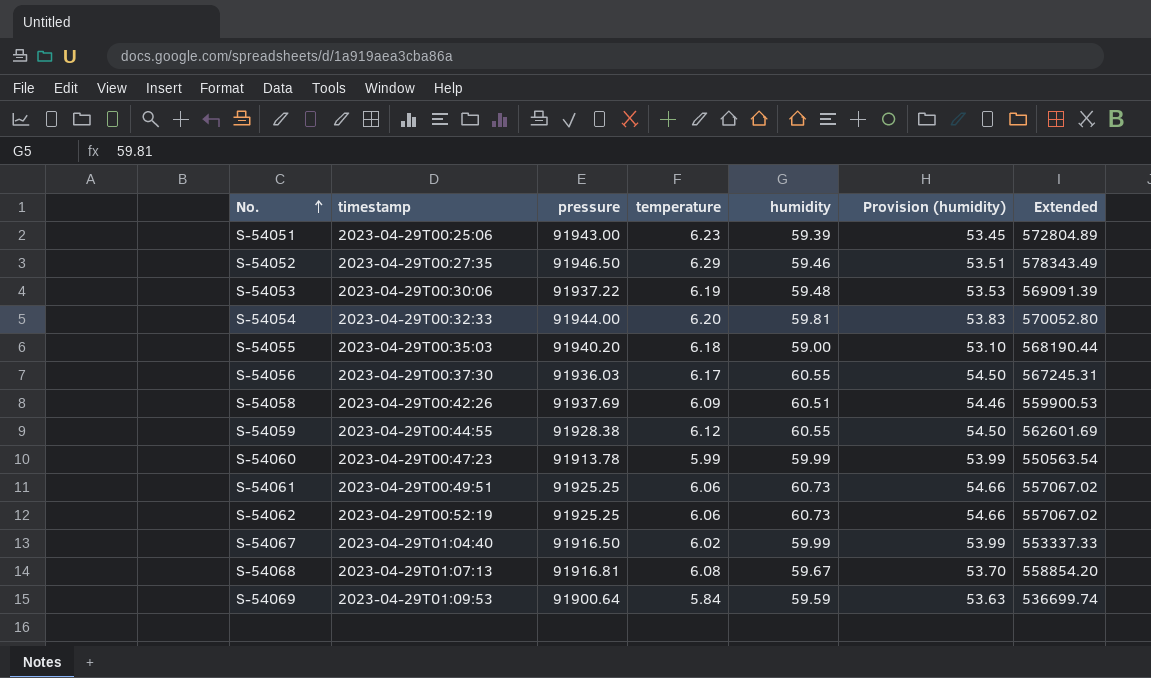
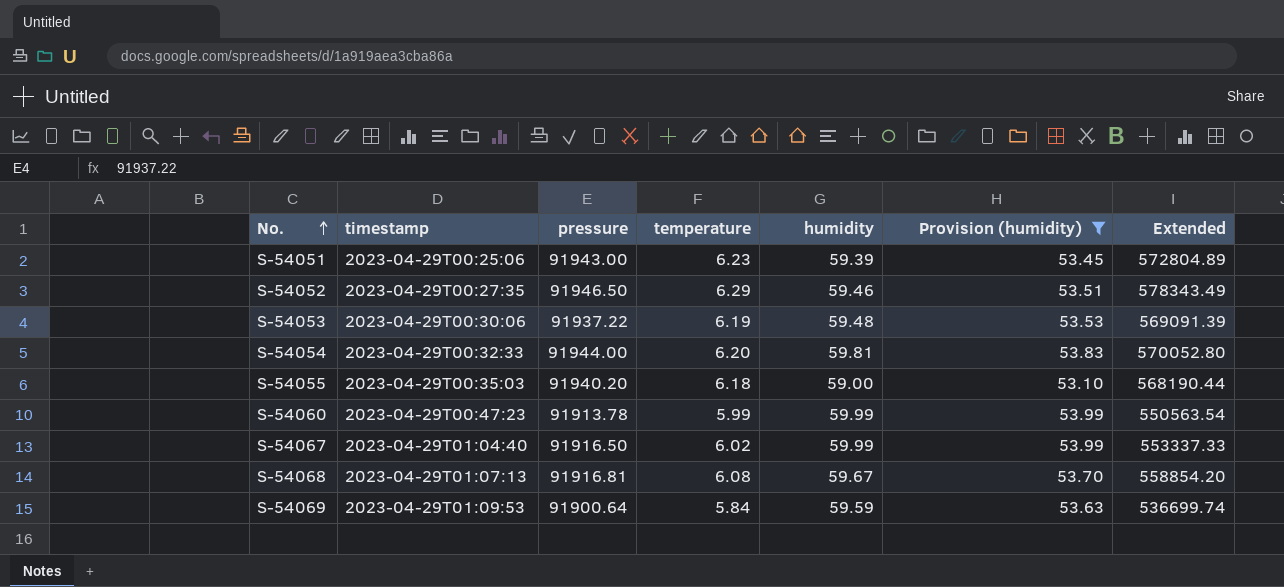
filter: none -> Provision (humidity) <= 53.99

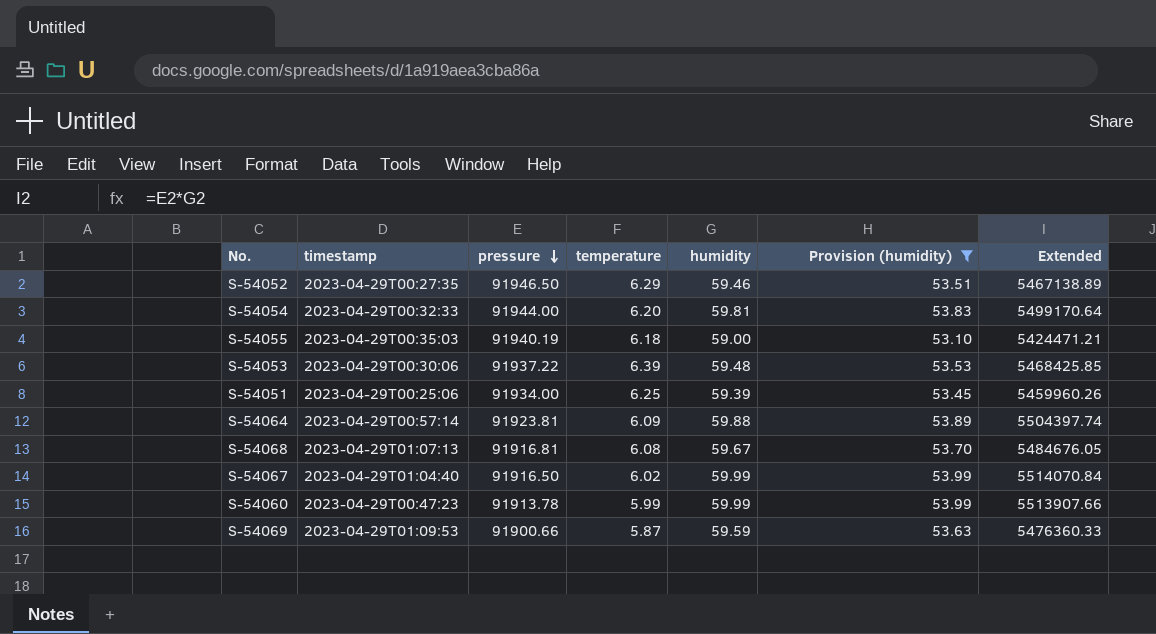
row order: No. ascending -> pressure descending
column Extended | formula: [pressure] * [temperature] -> [pressure] * [humidity]
S-54055 | pressure: 91940.20 -> 91940.19
S-54053 | temperature: 6.19 -> 6.39
S-54051 | pressure: 91943.00 -> 91934.00
S-54051 | temperature: 6.23 -> 6.25
row S-54064: none -> 2023-04-29T00:57:14 | 91923.81 | 6.09 | 59.88 | 53.89 | 5504397.74
S-54069 | pressure: 91900.64 -> 91900.66
S-54069 | temperature: 5.84 -> 5.87

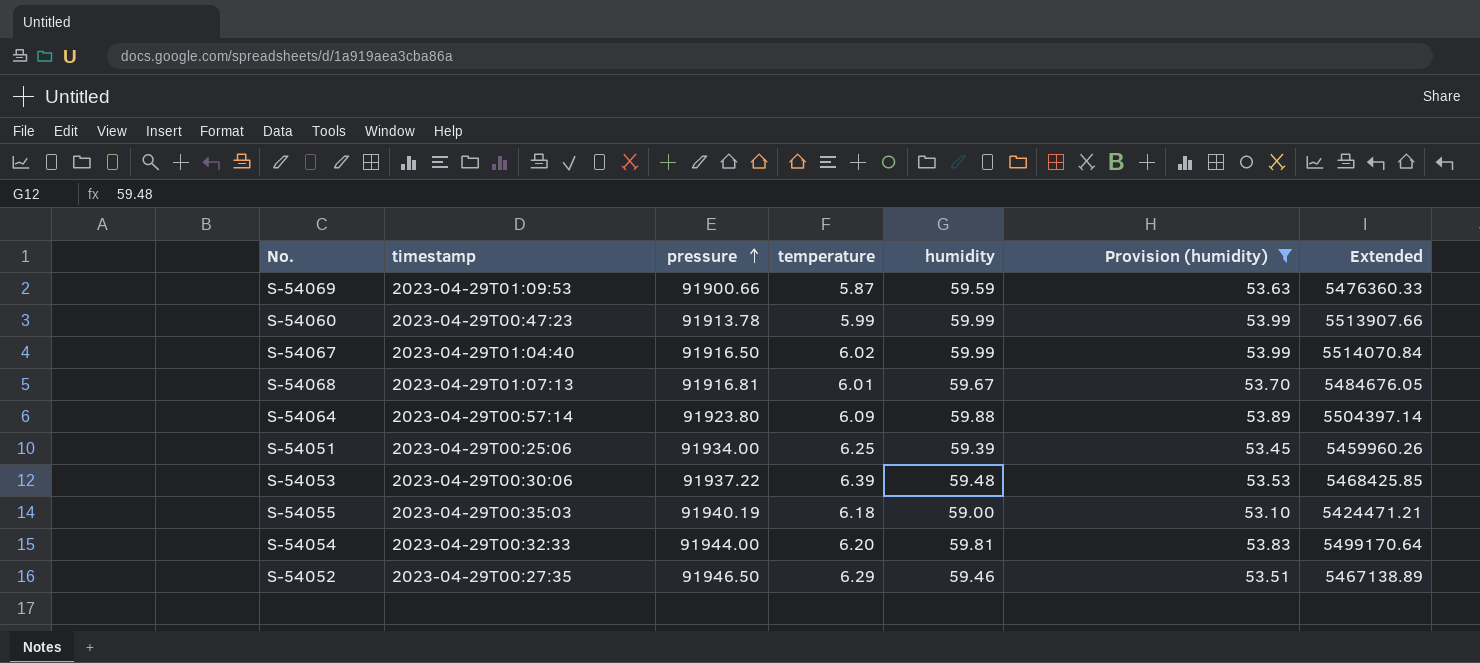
row order: pressure descending -> pressure ascending
S-54068 | temperature: 6.08 -> 6.01
S-54064 | pressure: 91923.81 -> 91923.80
S-54064 | Extended: 5504397.74 -> 5504397.14

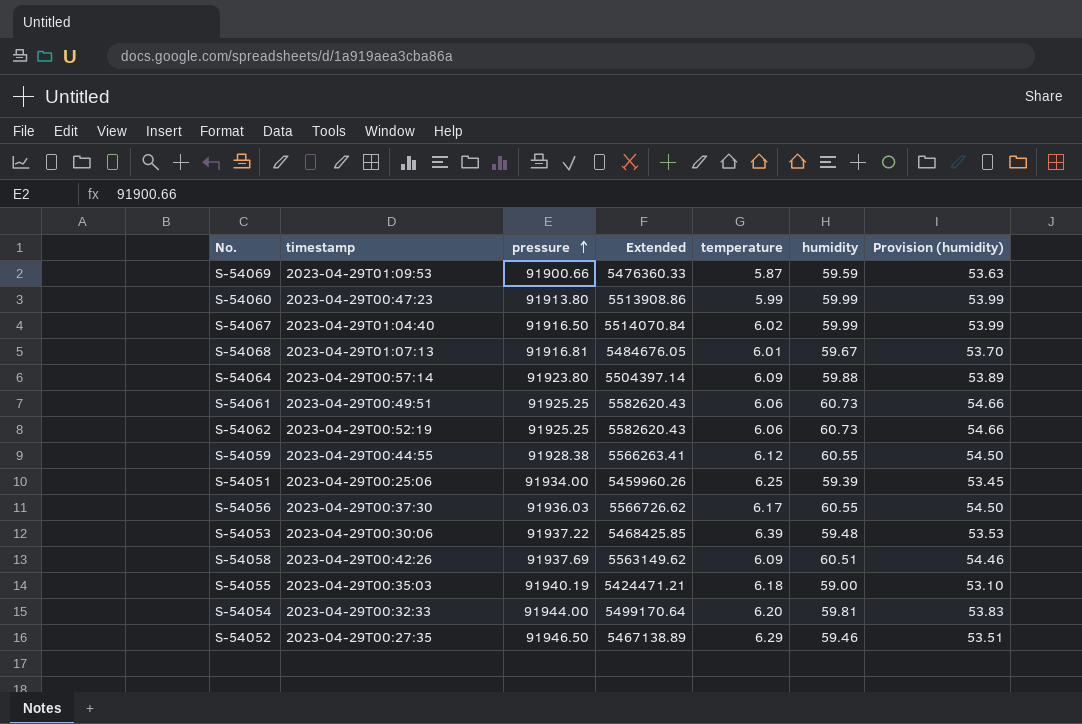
filter: Provision (humidity) <= 53.99 -> none
column Extended | position: 7 -> 4
S-54060 | pressure: 91913.78 -> 91913.80
S-54060 | Extended: 5513907.66 -> 5513908.86

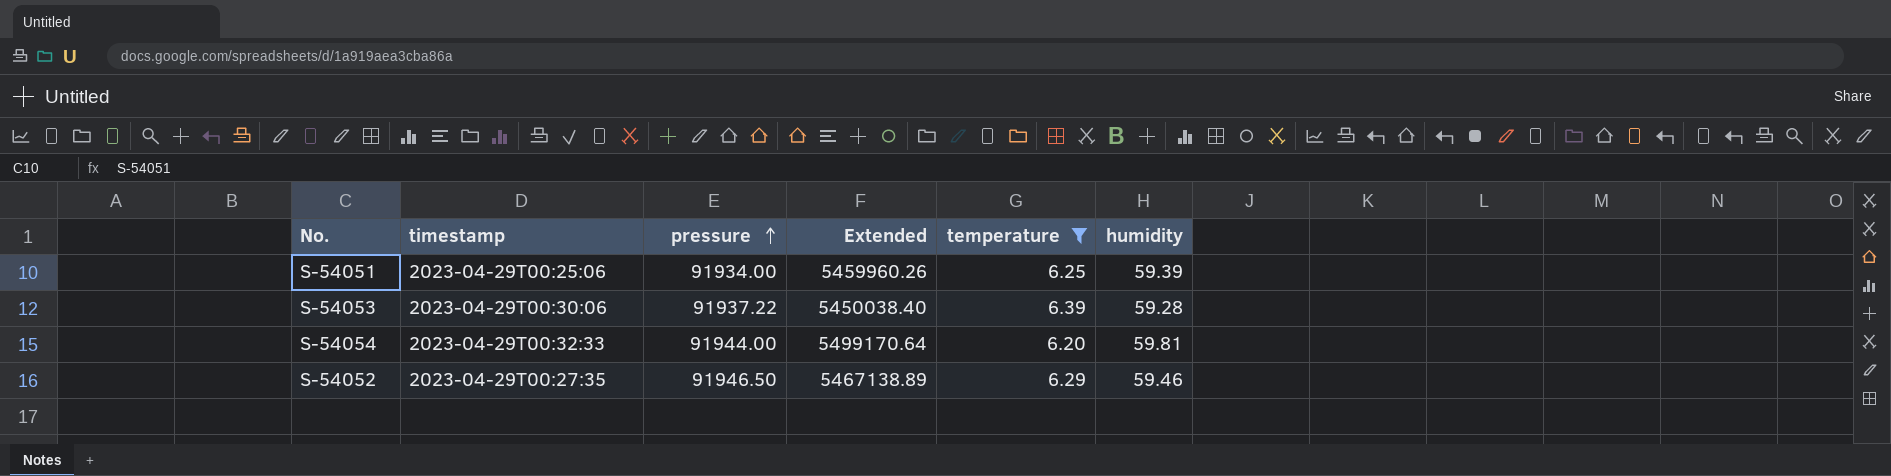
filter: none -> temperature >= 6.20
column Provision (humidity) | formula: [humidity] * 0.9 -> none
S-54053 | Extended: 5468425.85 -> 5450038.40
S-54053 | humidity: 59.48 -> 59.28

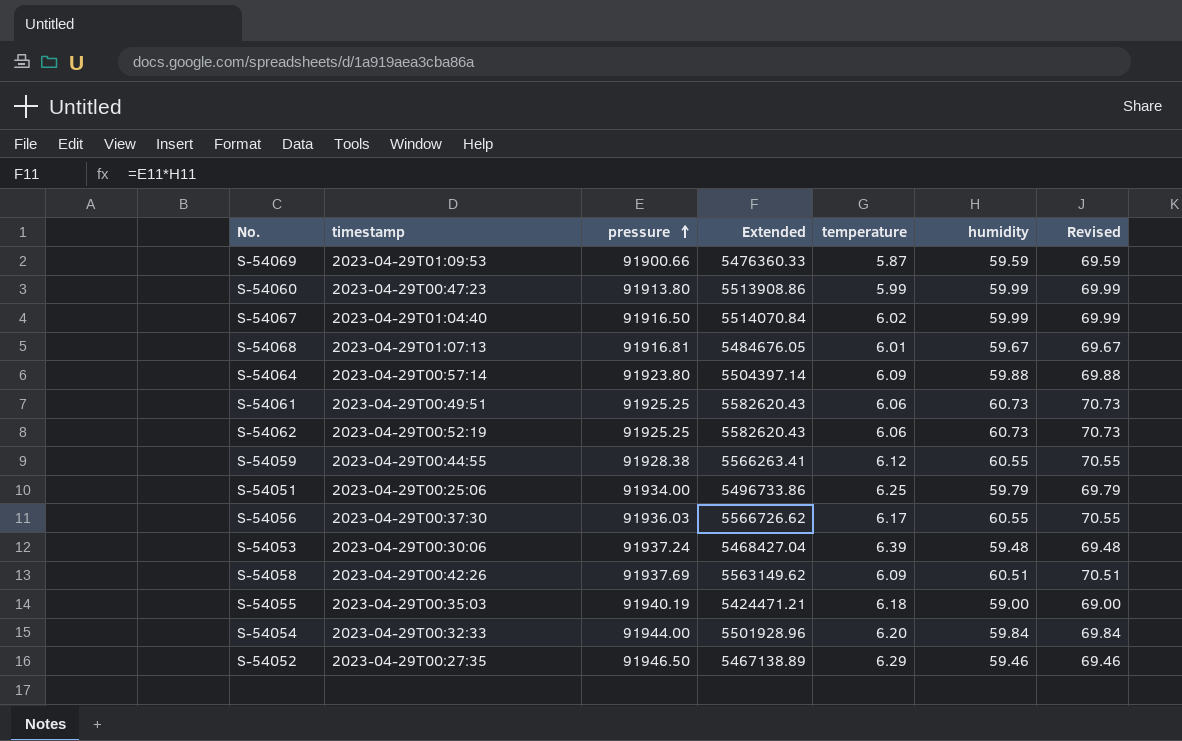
filter: temperature >= 6.20 -> none
column Revised | formula: none -> [humidity] + 10
S-54051 | Extended: 5459960.26 -> 5496733.86
S-54051 | humidity: 59.39 -> 59.79
S-54053 | pressure: 91937.22 -> 91937.24
S-54053 | Extended: 5450038.40 -> 5468427.04
S-54053 | humidity: 59.28 -> 59.48
S-54054 | Extended: 5499170.64 -> 5501928.96
S-54054 | humidity: 59.81 -> 59.84

